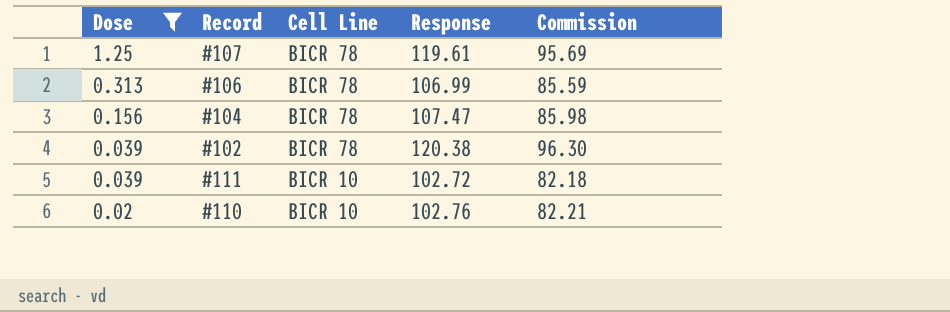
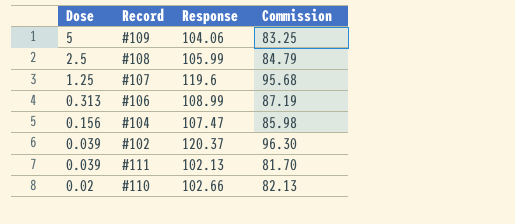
filter: Dose <= 1.25 -> none
column Cell Line | position: 3 -> none
#107 | Response: 119.61 -> 119.6
#107 | Commission: 95.69 -> 95.68
#106 | Response: 106.99 -> 108.99
#106 | Commission: 85.59 -> 87.19
#102 | Response: 120.38 -> 120.37
#111 | Response: 102.72 -> 102.13
#111 | Commission: 82.18 -> 81.70
#110 | Response: 102.76 -> 102.66
#110 | Commission: 82.21 -> 82.13

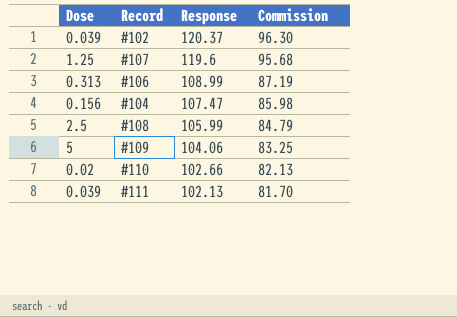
row order: Dose descending -> Response descending

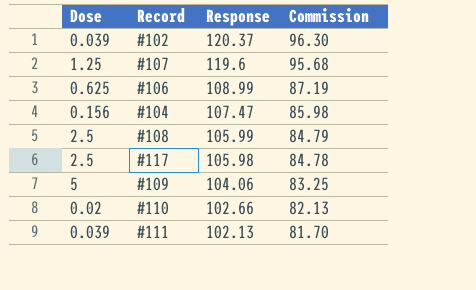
#106 | Dose: 0.313 -> 0.625
row #117: none -> 2.5 | 105.98 | 84.78

